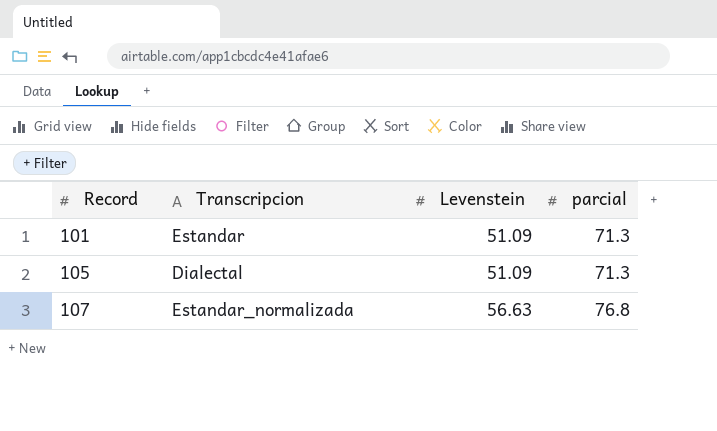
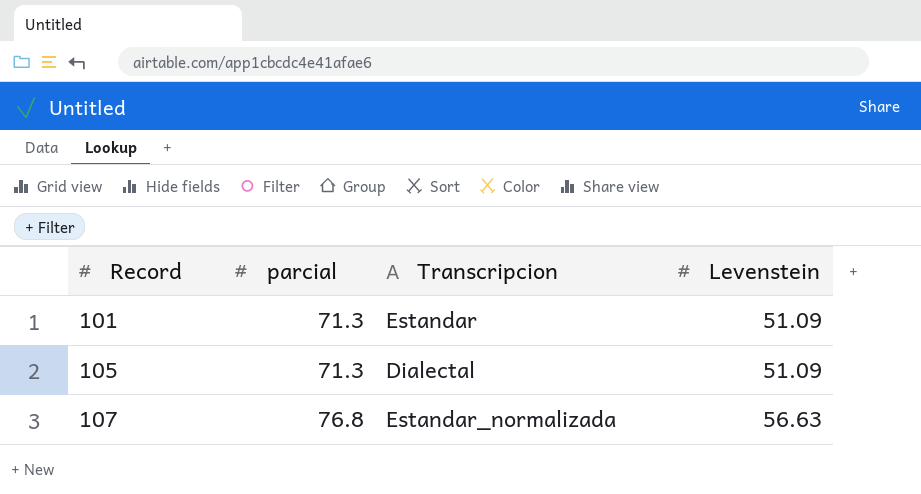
column parcial | position: 4 -> 2

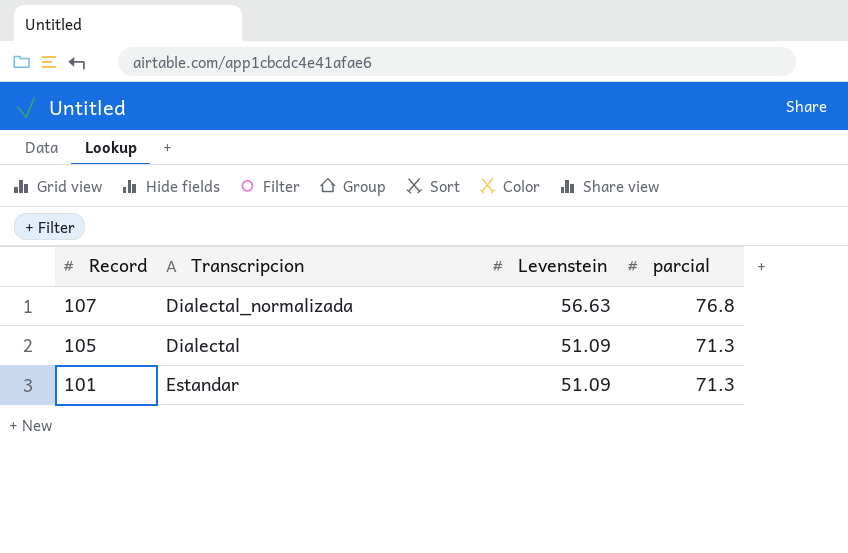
row order: Record ascending -> Record descending
column parcial | position: 2 -> 4
107 | Transcripcion: Estandar_normalizada -> Dialectal_normalizada

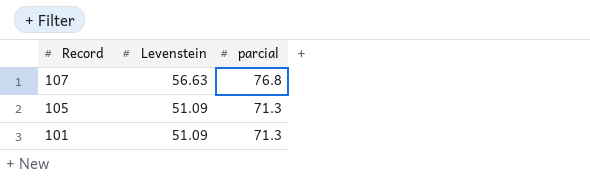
column Transcripcion | position: 2 -> none

